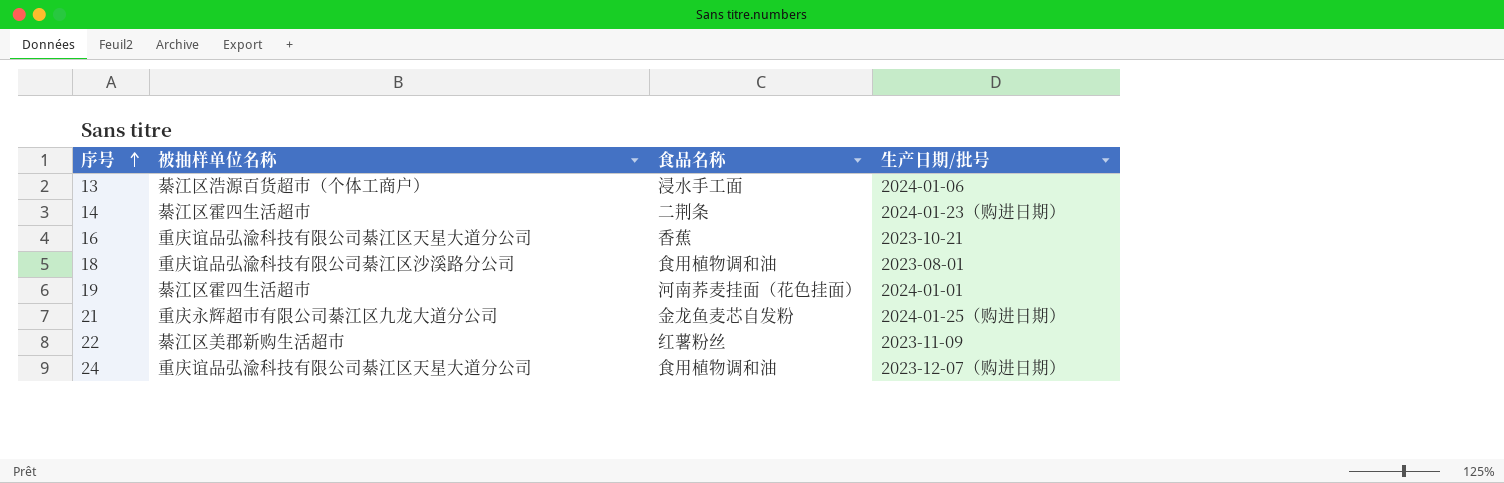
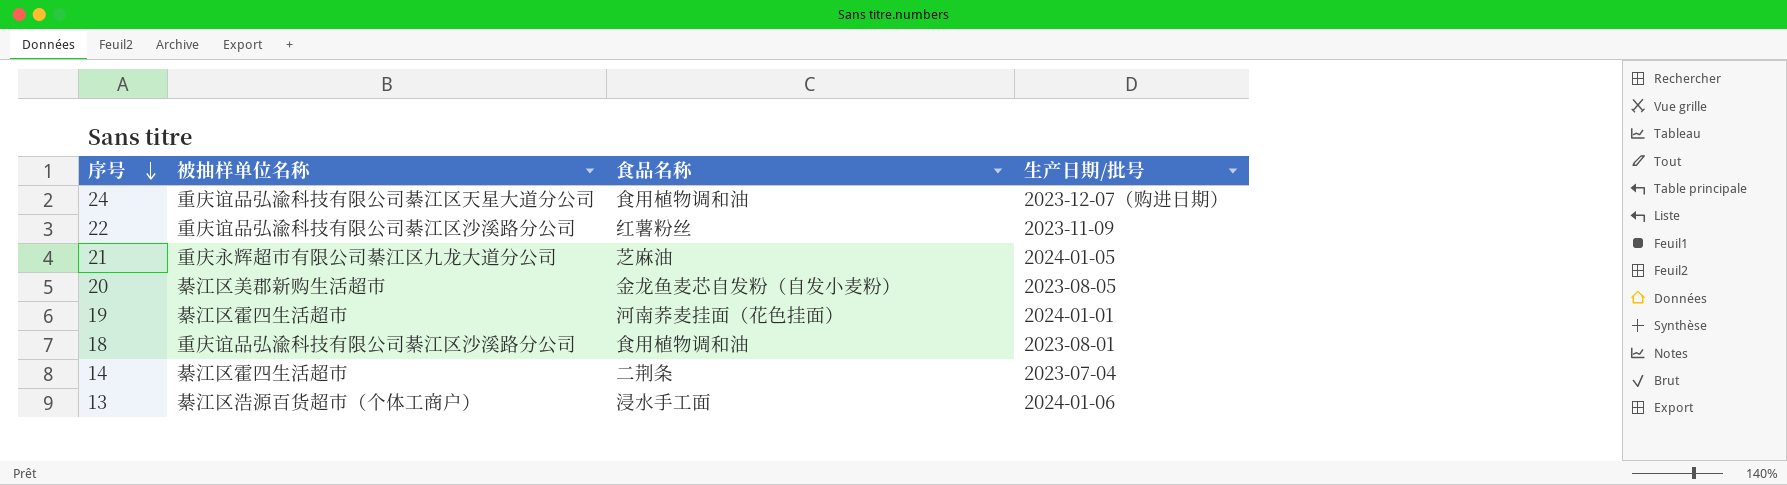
row order: 序号 ascending -> 序号 descending
row 16: 重庆谊品弘渝科技有限公司綦江区天星大道分公司 | 香蕉 | 2023-10-21 -> none
22 | 被抽样单位名称: 綦江区美郡新购生活超市 -> 重庆谊品弘渝科技有限公司綦江区沙溪路分公司
21 | 食品名称: 金龙鱼麦芯自发粉 -> 芝麻油
21 | 生产日期/批号: 2024-01-25（购进日期） -> 2024-01-05
row 20: none -> 綦江区美郡新购生活超市 | 金龙鱼麦芯自发粉（自发小麦粉） | 2023-08-05
14 | 生产日期/批号: 2024-01-23（购进日期） -> 2023-07-04

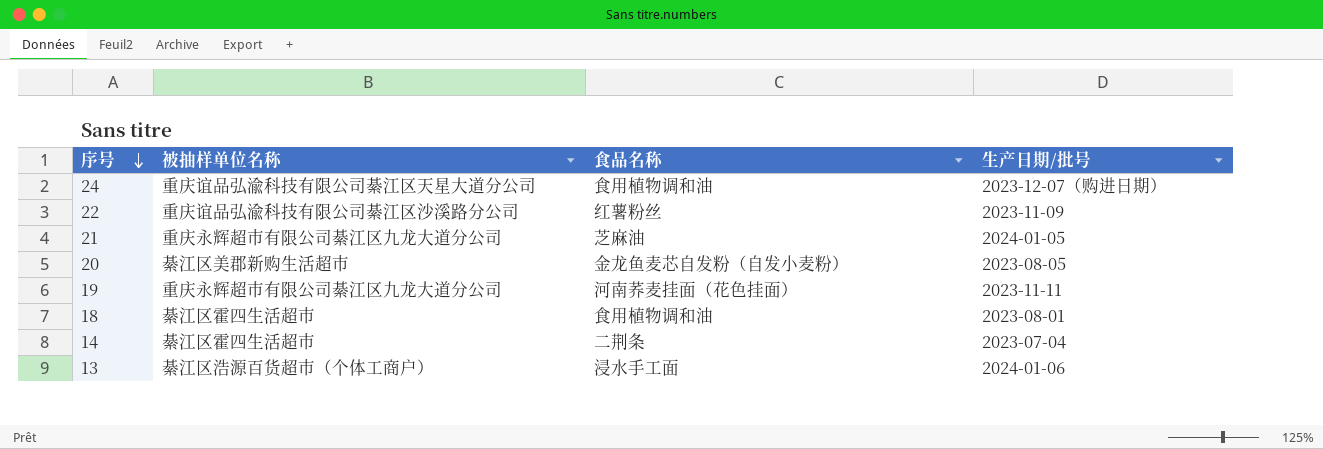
19 | 被抽样单位名称: 綦江区霍四生活超市 -> 重庆永辉超市有限公司綦江区九龙大道分公司
19 | 生产日期/批号: 2024-01-01 -> 2023-11-11
18 | 被抽样单位名称: 重庆谊品弘渝科技有限公司綦江区沙溪路分公司 -> 綦江区霍四生活超市

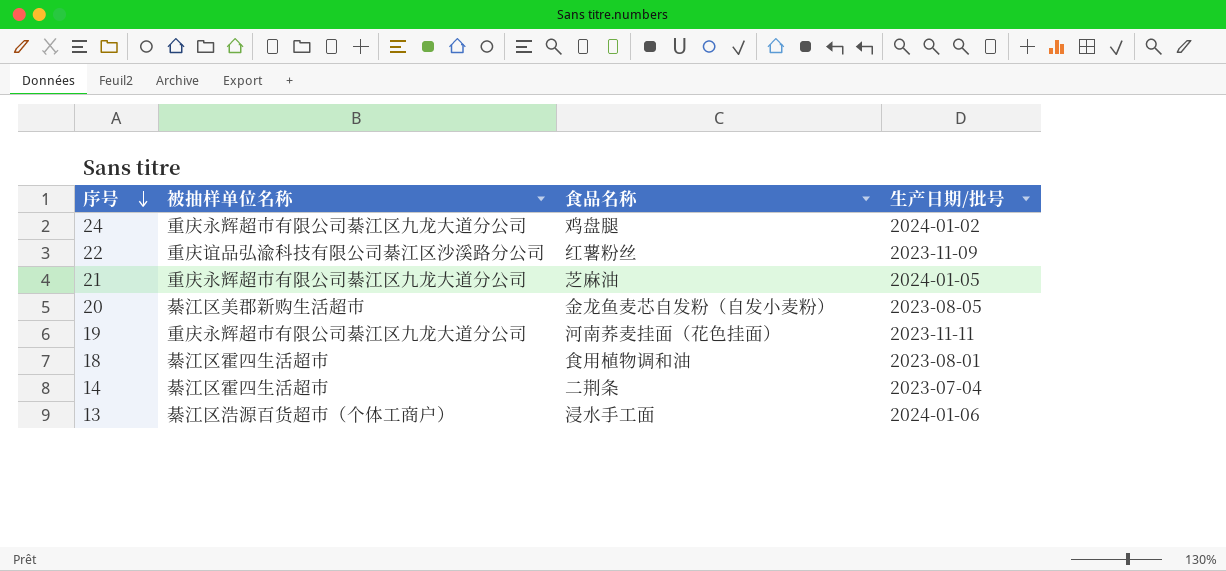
24 | 被抽样单位名称: 重庆谊品弘渝科技有限公司綦江区天星大道分公司 -> 重庆永辉超市有限公司綦江区九龙大道分公司
24 | 食品名称: 食用植物调和油 -> 鸡盘腿
24 | 生产日期/批号: 2023-12-07（购进日期） -> 2024-01-02

